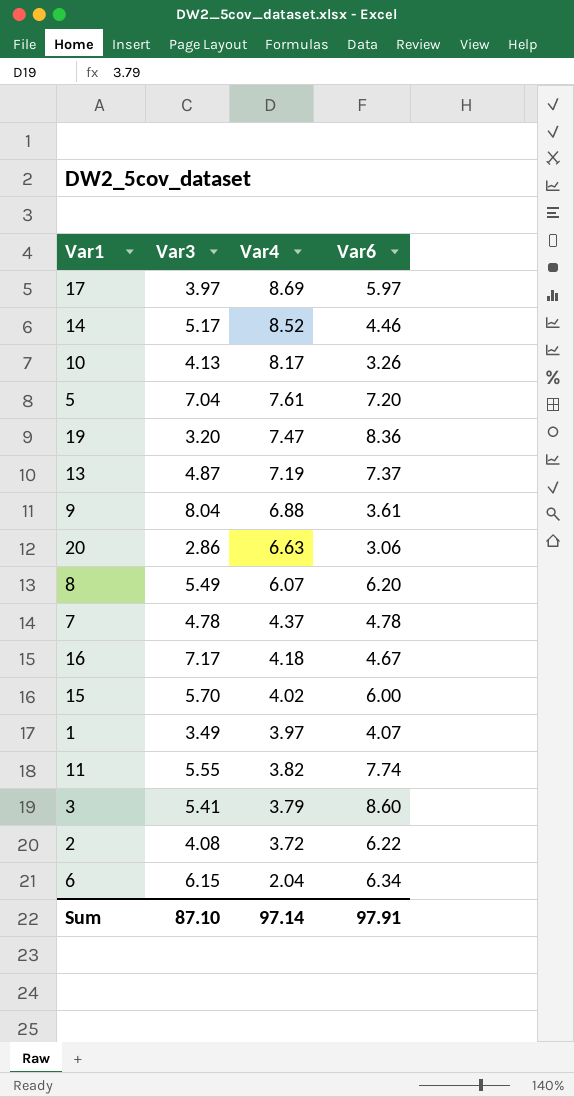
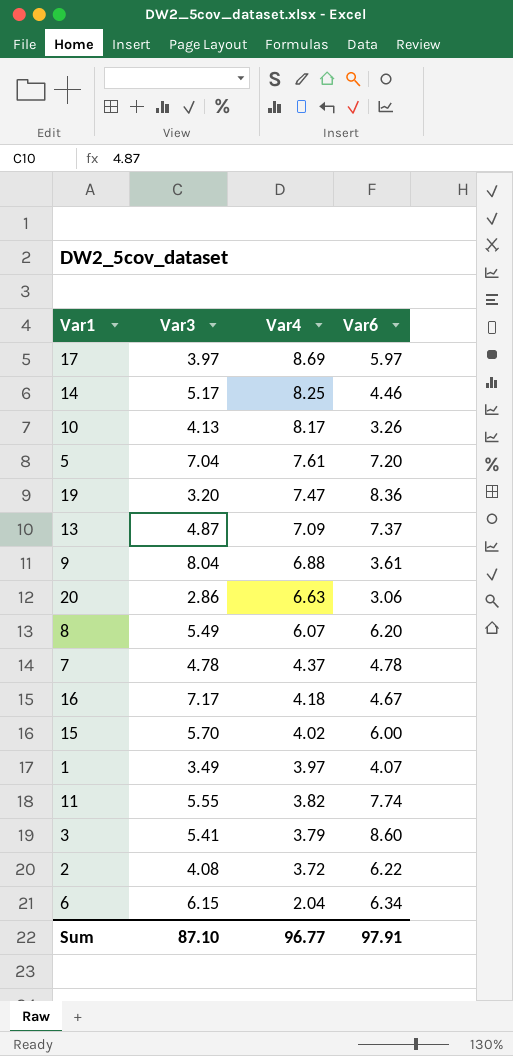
14 | Var4: 8.52 -> 8.25
13 | Var4: 7.19 -> 7.09
Sum | Var4: 97.14 -> 96.77

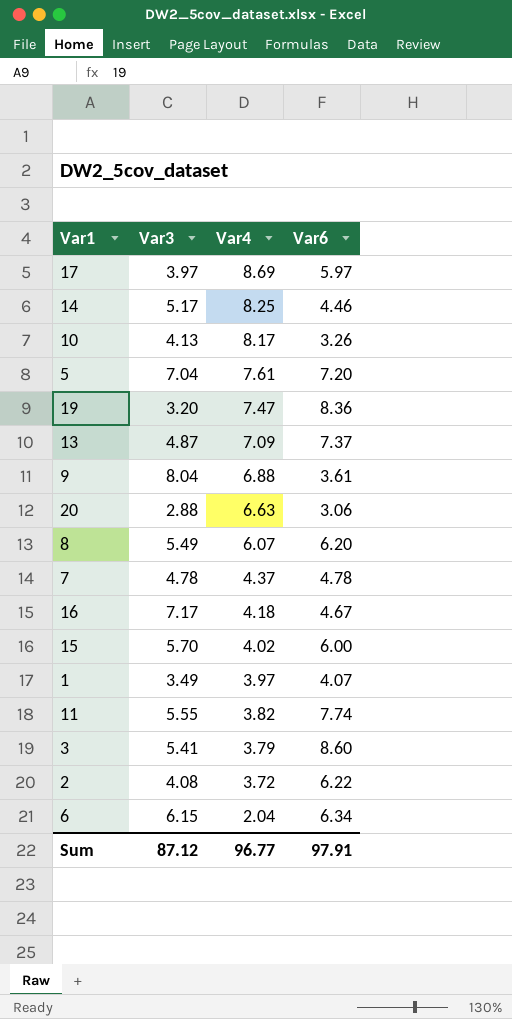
20 | Var3: 2.86 -> 2.88
Sum | Var3: 87.10 -> 87.12

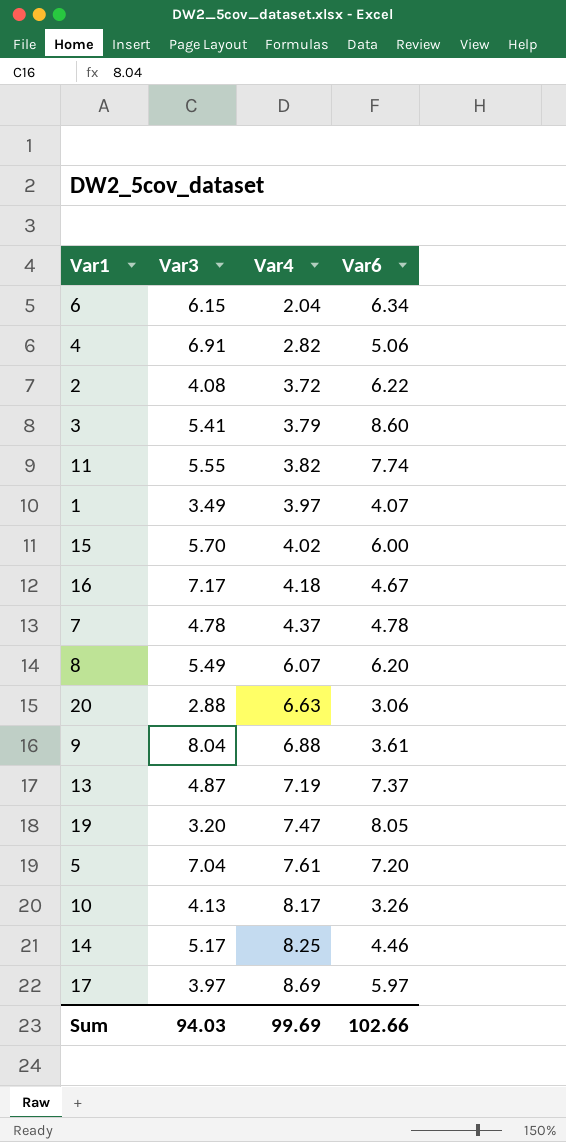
row order: Var4 descending -> Var4 ascending
row 4: none -> 6.91 | 2.82 | 5.06
13 | Var4: 7.09 -> 7.19
19 | Var6: 8.36 -> 8.05
Sum | Var3: 87.12 -> 94.03
Sum | Var4: 96.77 -> 99.69
Sum | Var6: 97.91 -> 102.66

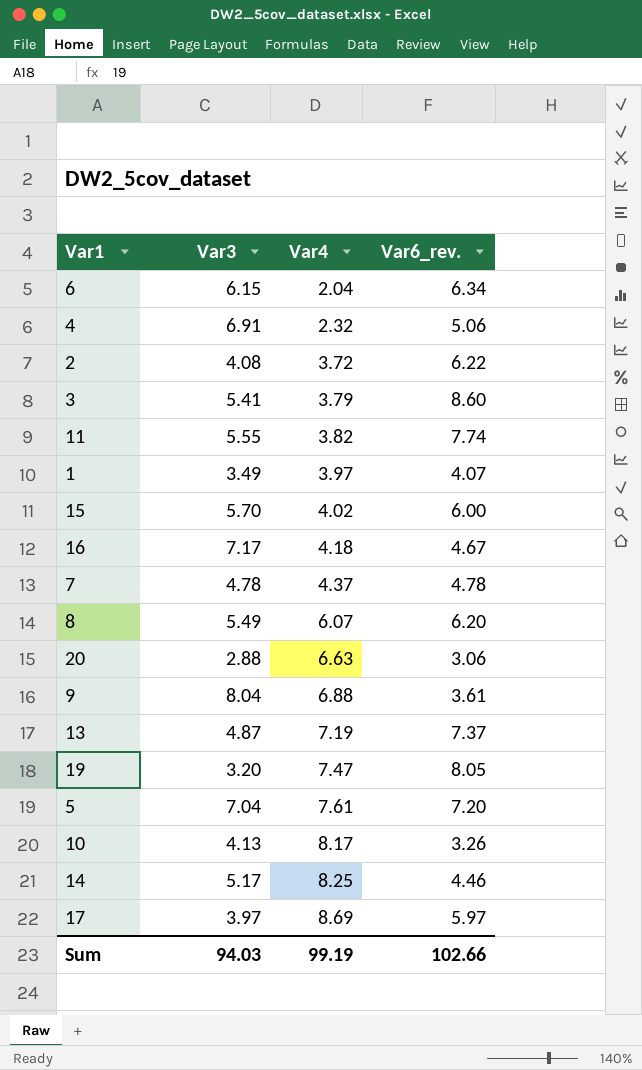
column name: Var6 -> Var6_rev.
4 | Var4: 2.82 -> 2.32
Sum | Var4: 99.69 -> 99.19

